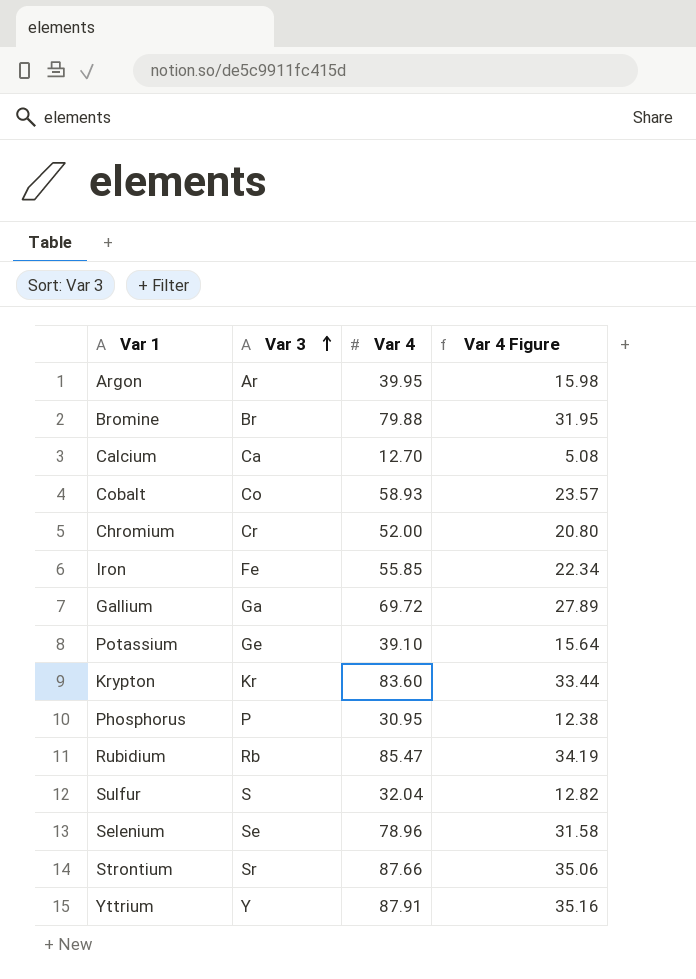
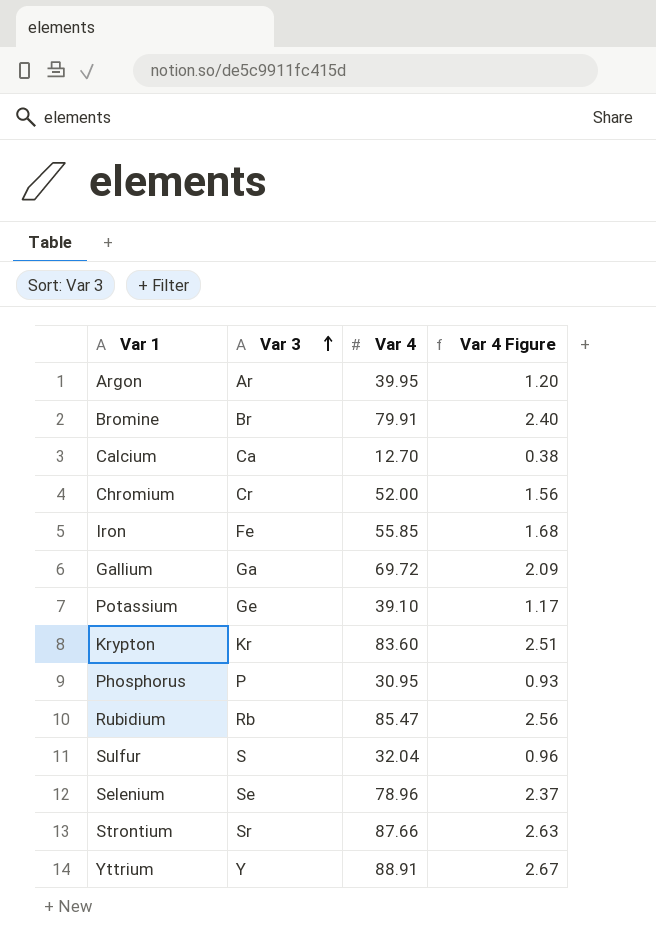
column Var 4 Figure | formula: [Var 4] * 0.4 -> [Var 4] * 0.03
row Cobalt: Co | 58.93 | 23.57 -> none
Bromine | Var 4: 79.88 -> 79.91
Yttrium | Var 4: 87.91 -> 88.91

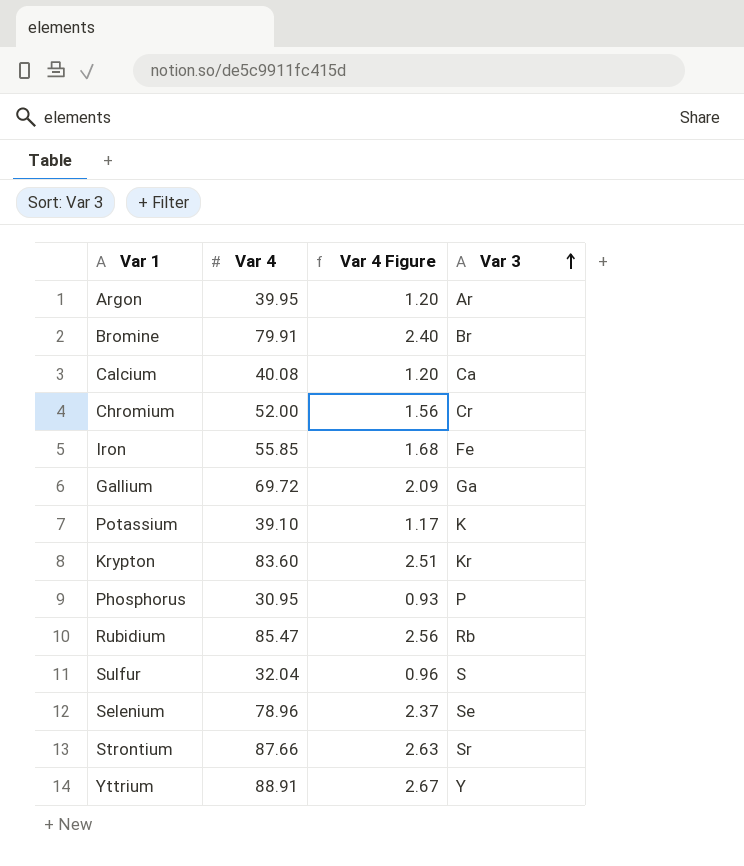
column Var 3 | position: 2 -> 4
Calcium | Var 4: 12.70 -> 40.08
Calcium | Var 4 Figure: 0.38 -> 1.20
Potassium | Var 3: Ge -> K

